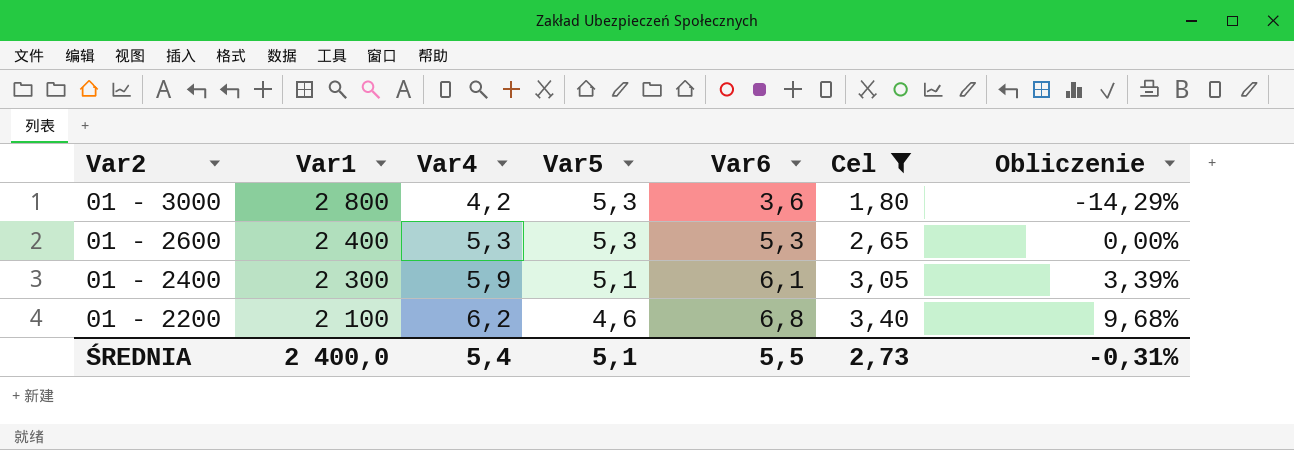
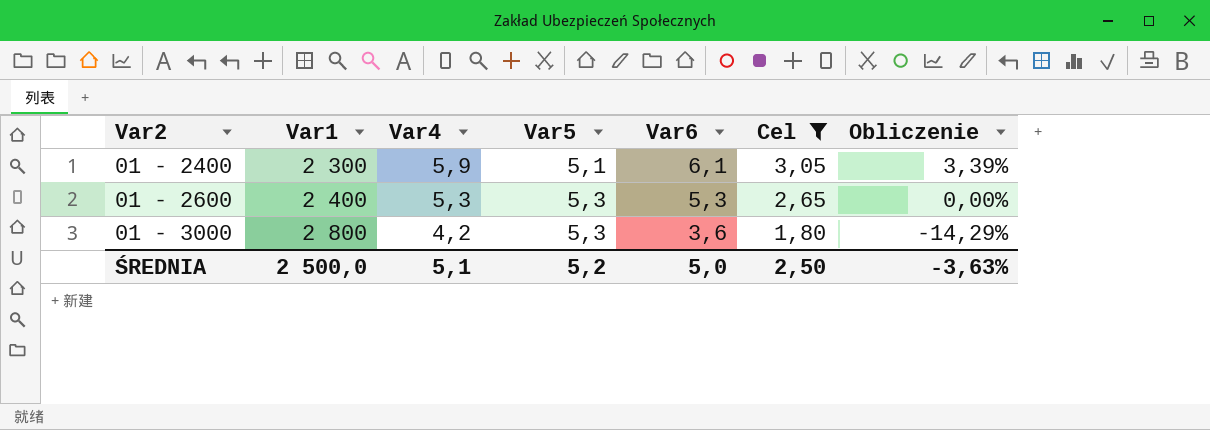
row order: Var2 descending -> Var2 ascending
row 01 - 2200: 2 100 | 6,2 | 4,6 | 6,8 | 3,40 | 9,68% -> none
ŚREDNIA | Var1: 2 400,0 -> 2 500,0
ŚREDNIA | Var4: 5,4 -> 5,1
ŚREDNIA | Var5: 5,1 -> 5,2
ŚREDNIA | Var6: 5,5 -> 5,0
ŚREDNIA | Cel: 2,73 -> 2,50
ŚREDNIA | Obliczenie: -0,31% -> -3,63%

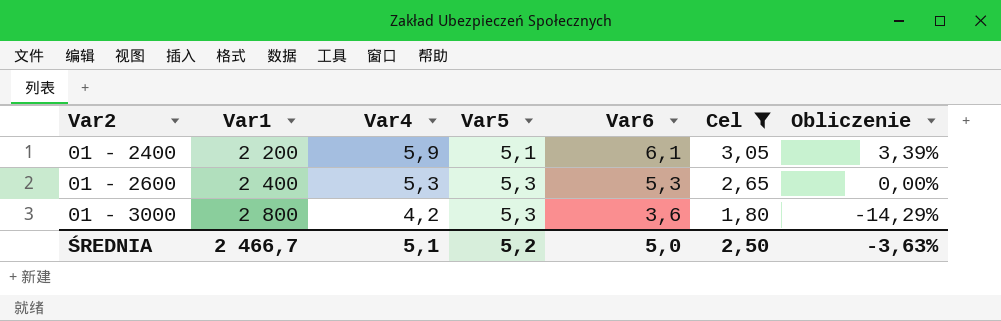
01 - 2400 | Var1: 2 300 -> 2 200
ŚREDNIA | Var1: 2 500,0 -> 2 466,7

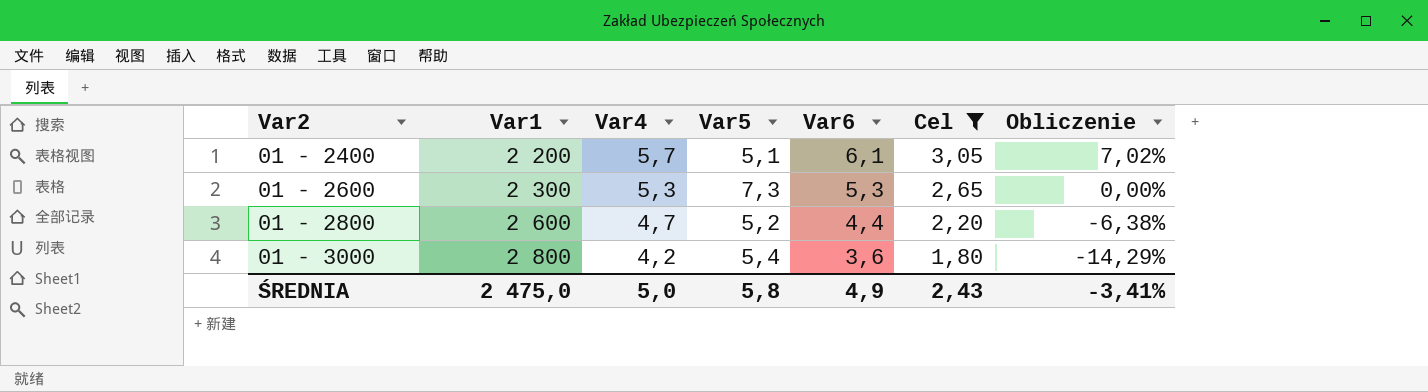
01 - 2400 | Var4: 5,9 -> 5,7
01 - 2400 | Obliczenie: 3,39% -> 7,02%
01 - 2600 | Var1: 2 400 -> 2 300
01 - 2600 | Var5: 5,3 -> 7,3
row 01 - 2800: none -> 2 600 | 4,7 | 5,2 | 4,4 | 2,20 | -6,38%
01 - 3000 | Var5: 5,3 -> 5,4
ŚREDNIA | Var1: 2 466,7 -> 2 475,0
ŚREDNIA | Var4: 5,1 -> 5,0
ŚREDNIA | Var5: 5,2 -> 5,8
ŚREDNIA | Var6: 5,0 -> 4,9
ŚREDNIA | Cel: 2,50 -> 2,43
ŚREDNIA | Obliczenie: -3,63% -> -3,41%

